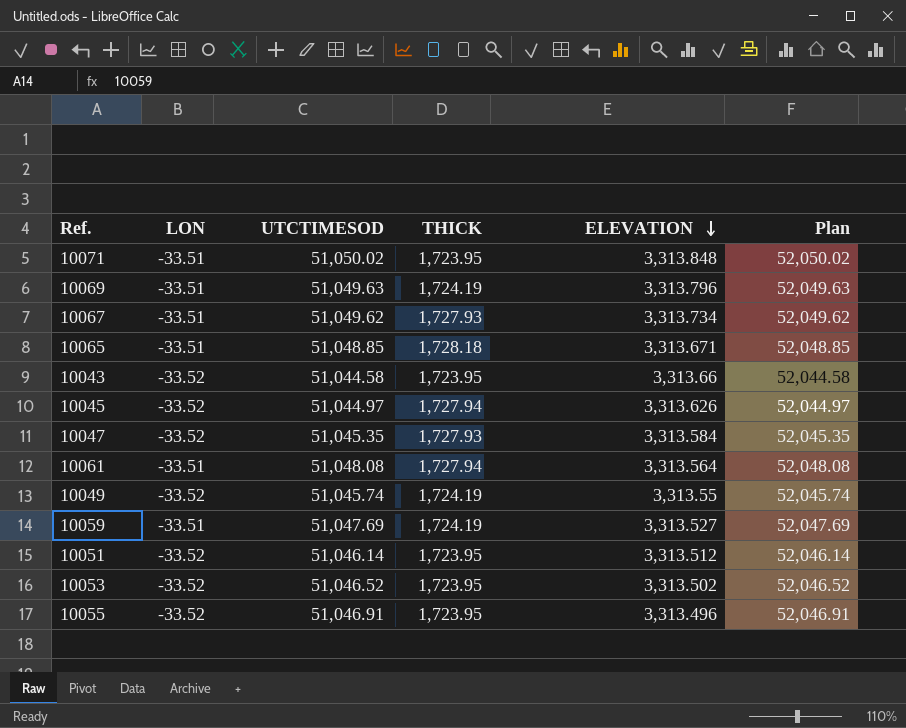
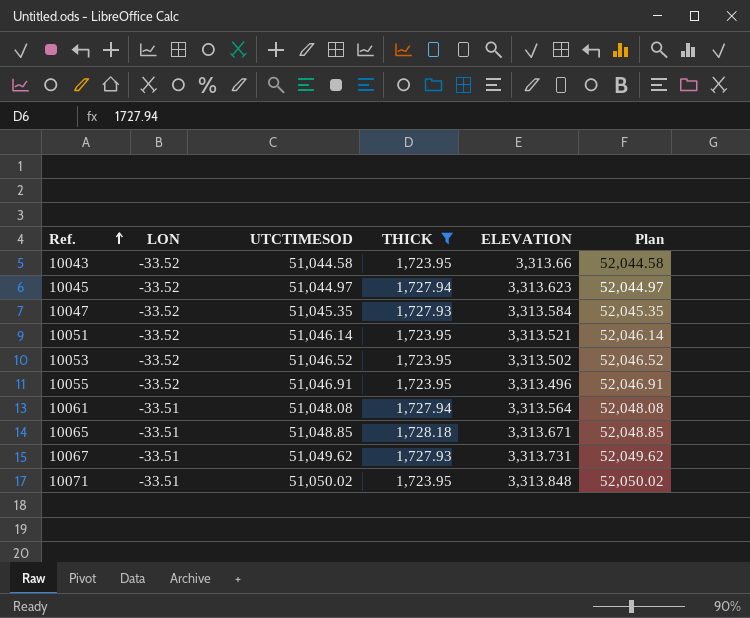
filter: none -> THICK != 1,724.19
row order: ELEVATION descending -> Ref. ascending
10045 | ELEVATION: 3,313.626 -> 3,313.623
10051 | ELEVATION: 3,313.512 -> 3,313.521
10067 | ELEVATION: 3,313.734 -> 3,313.731

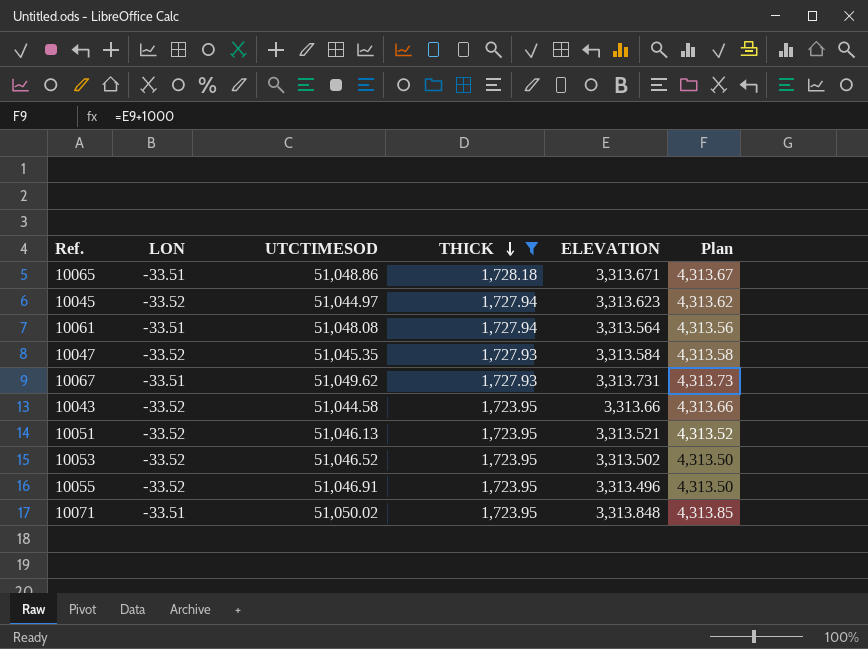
row order: Ref. ascending -> THICK descending
column Plan | formula: [UTCTIMESOD] + 1000 -> [ELEVATION] + 1000
10065 | UTCTIMESOD: 51,048.85 -> 51,048.86
10051 | UTCTIMESOD: 51,046.14 -> 51,046.13

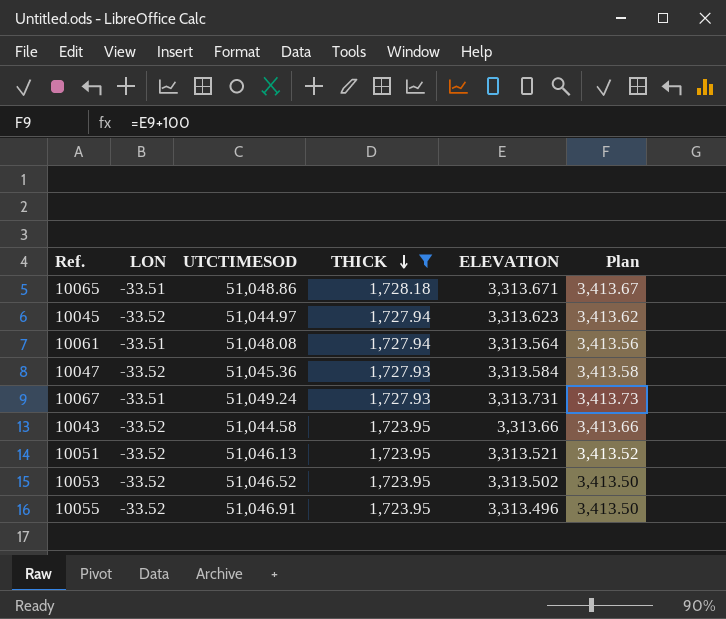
column Plan | formula: [ELEVATION] + 1000 -> [ELEVATION] + 100
row 10071: -33.51 | 51,050.02 | 1,723.95 | 3,313.848 | 4,313.85 -> none
10047 | UTCTIMESOD: 51,045.35 -> 51,045.36
10067 | UTCTIMESOD: 51,049.62 -> 51,049.24

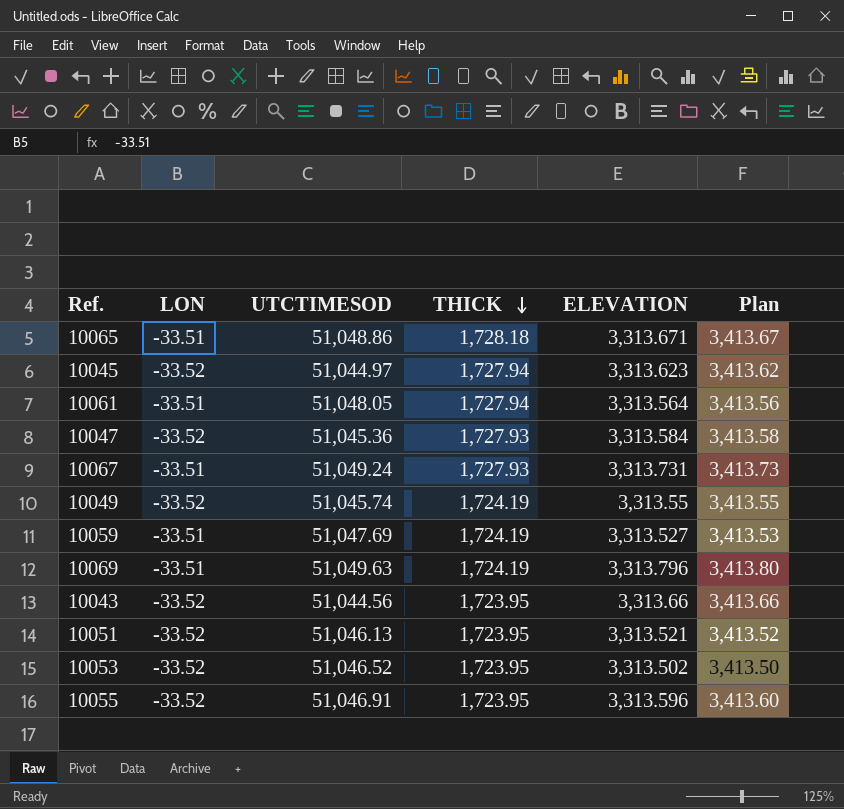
filter: THICK != 1,724.19 -> none
10061 | UTCTIMESOD: 51,048.08 -> 51,048.05
10043 | UTCTIMESOD: 51,044.58 -> 51,044.56
10055 | ELEVATION: 3,313.496 -> 3,313.596
10055 | Plan: 3,413.50 -> 3,413.60

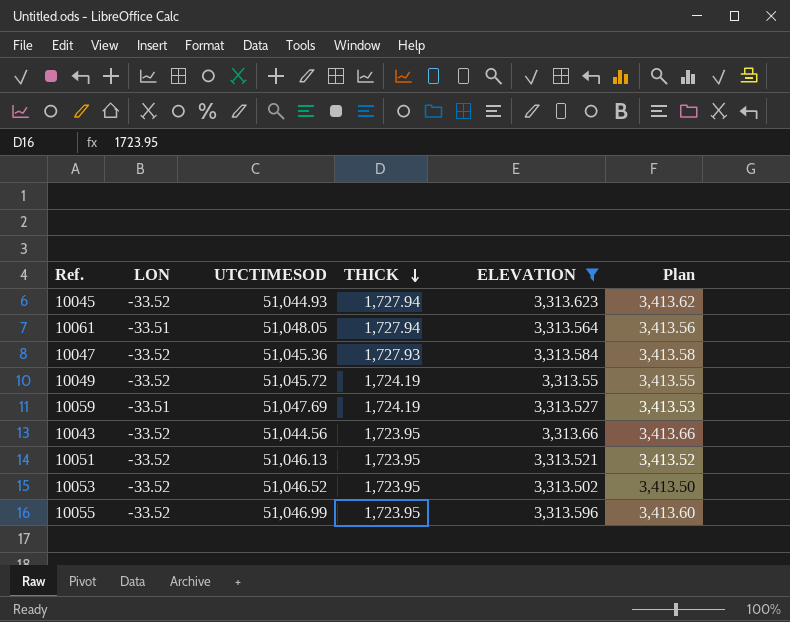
filter: none -> ELEVATION <= 3,313.66
10045 | UTCTIMESOD: 51,044.97 -> 51,044.93
10049 | UTCTIMESOD: 51,045.74 -> 51,045.72
10055 | UTCTIMESOD: 51,046.91 -> 51,046.99

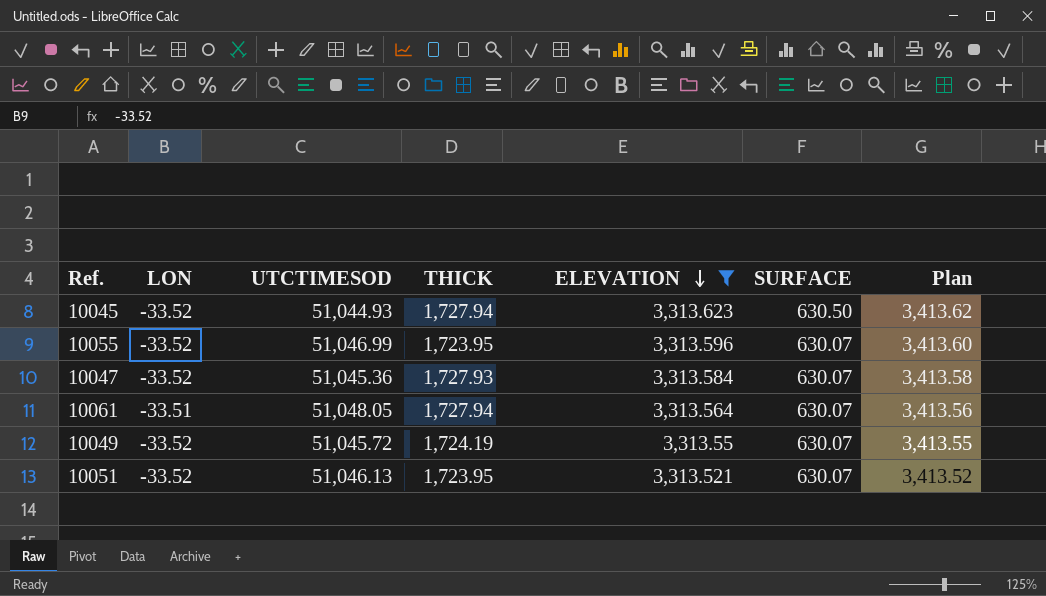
row order: THICK descending -> ELEVATION descending
column SURFACE | position: none -> 6
row 10059: -33.51 | 51,047.69 | 1,724.19 | 3,313.527 | 3,413.53 -> none
row 10043: -33.52 | 51,044.56 | 1,723.95 | 3,313.66 | 3,413.66 -> none
row 10053: -33.52 | 51,046.52 | 1,723.95 | 3,313.502 | 3,413.50 -> none

